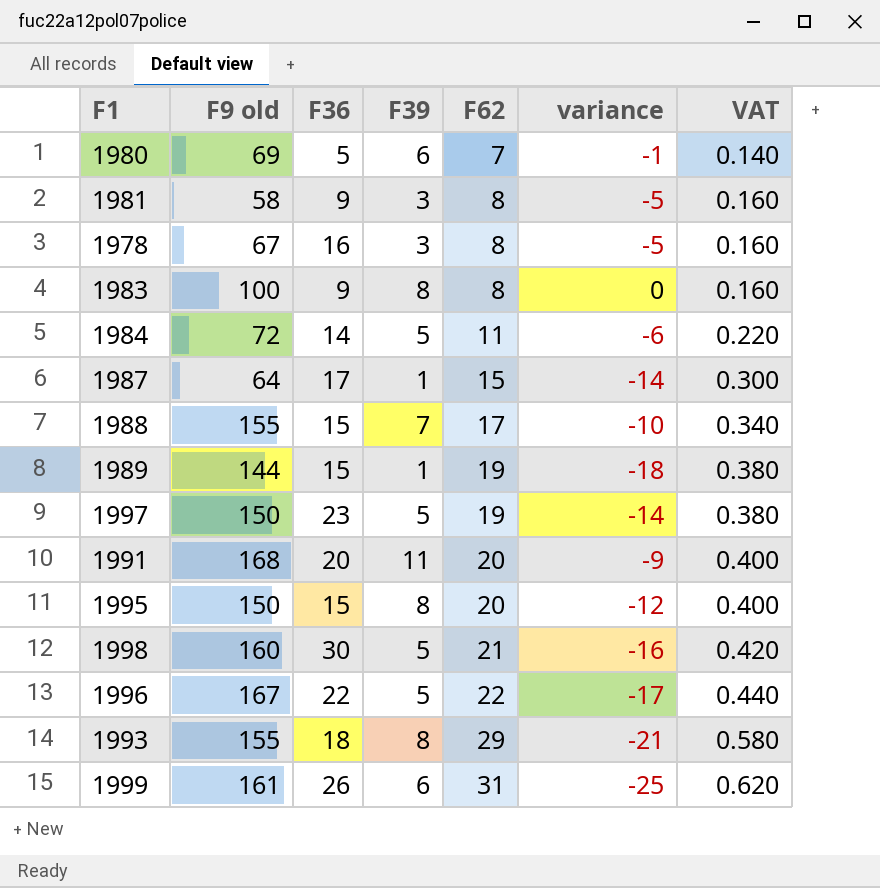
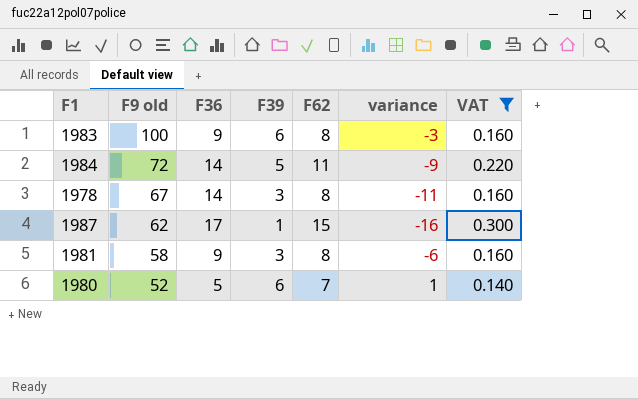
filter: none -> VAT <= 0.300
row order: F62 ascending -> F9 old descending
column variance | formula: [F39] - [F62] -> [F39] - [F36]
1983 | F39: 8 -> 6
1978 | F36: 16 -> 14
1987 | F9 old: 64 -> 62
1980 | F9 old: 69 -> 52

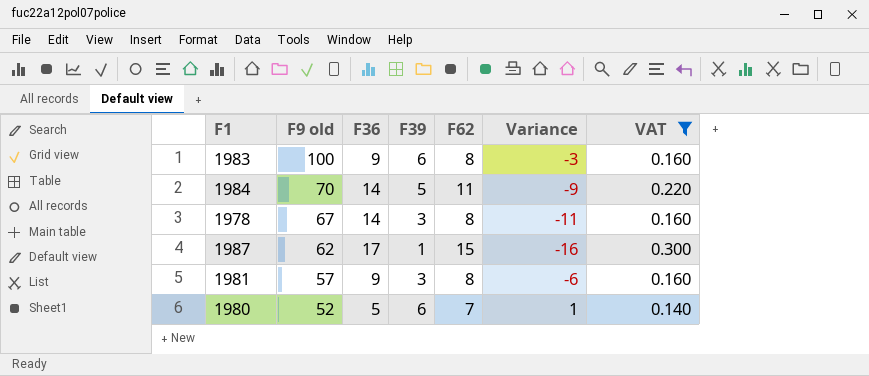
column name: variance -> Variance
1984 | F9 old: 72 -> 70
1981 | F9 old: 58 -> 57

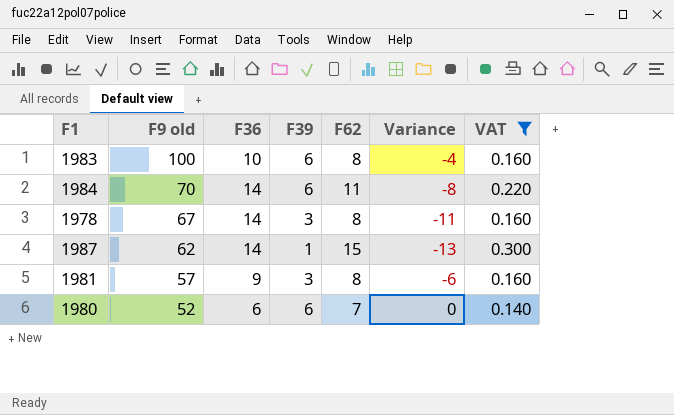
1983 | F36: 9 -> 10
1983 | Variance: -3 -> -4
1984 | F39: 5 -> 6
1984 | Variance: -9 -> -8
1987 | F36: 17 -> 14
1987 | Variance: -16 -> -13
1980 | F36: 5 -> 6
1980 | Variance: 1 -> 0

